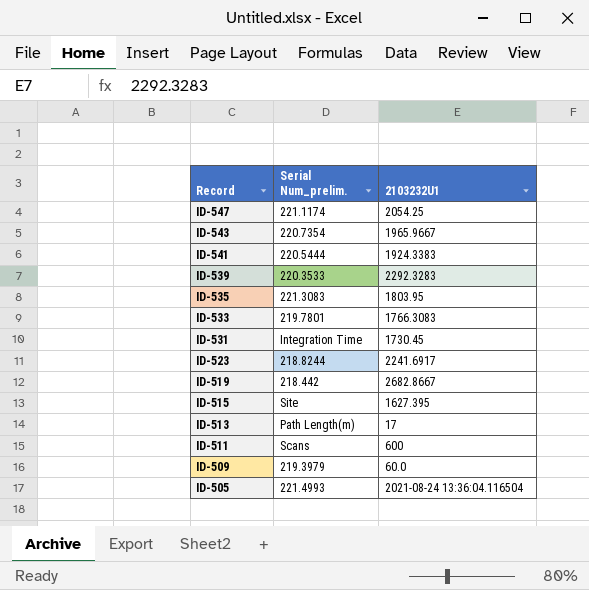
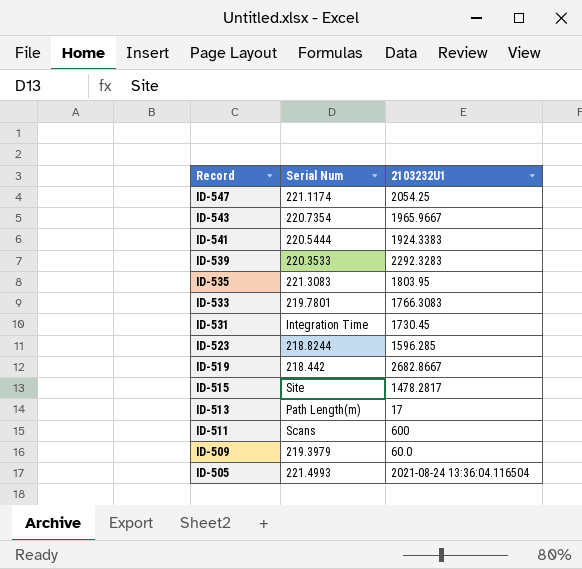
column name: Serial Num_prelim. -> Serial Num
ID-523 | 2103232U1: 2241.6917 -> 1596.285
ID-515 | 2103232U1: 1627.395 -> 1478.2817

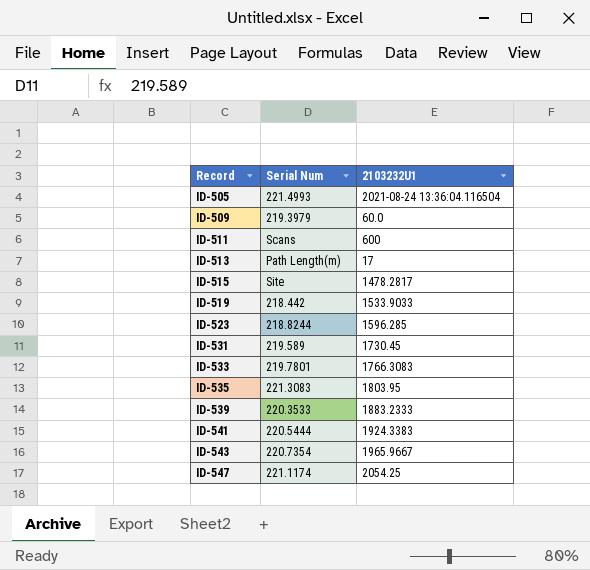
row order: Record descending -> Record ascending
ID-519 | 2103232U1: 2682.8667 -> 1533.9033
ID-531 | Serial Num: Integration Time -> 219.589
ID-539 | 2103232U1: 2292.3283 -> 1883.2333

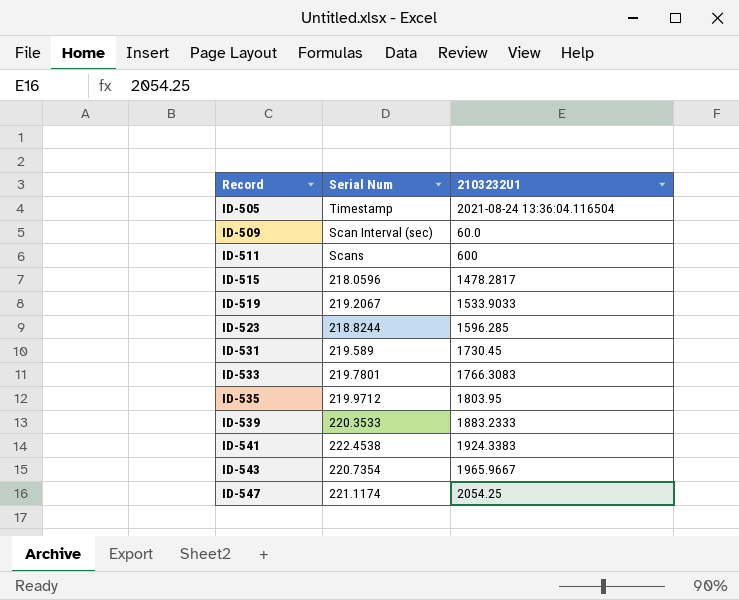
row ID-513: Path Length(m) | 17 -> none
ID-505 | Serial Num: 221.4993 -> Timestamp
ID-509 | Serial Num: 219.3979 -> Scan Interval (sec)
ID-515 | Serial Num: Site -> 218.0596
ID-519 | Serial Num: 218.442 -> 219.2067
ID-535 | Serial Num: 221.3083 -> 219.9712
ID-541 | Serial Num: 220.5444 -> 222.4538

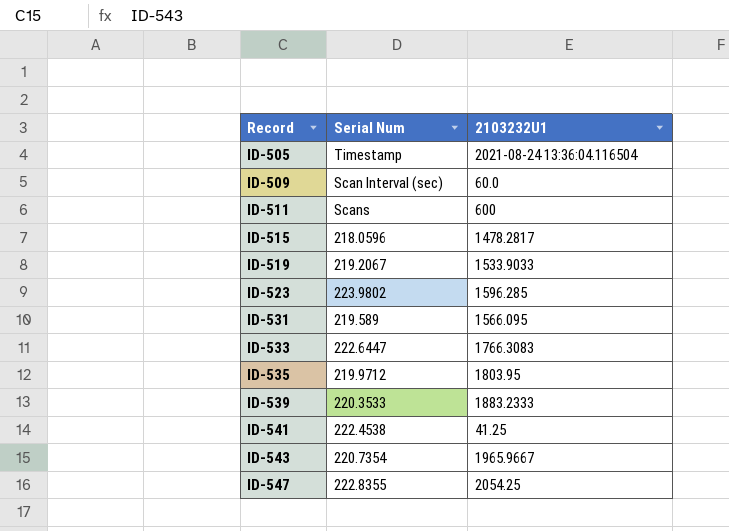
ID-523 | Serial Num: 218.8244 -> 223.9802
ID-531 | 2103232U1: 1730.45 -> 1566.095
ID-533 | Serial Num: 219.7801 -> 222.6447
ID-541 | 2103232U1: 1924.3383 -> 41.25
ID-547 | Serial Num: 221.1174 -> 222.8355

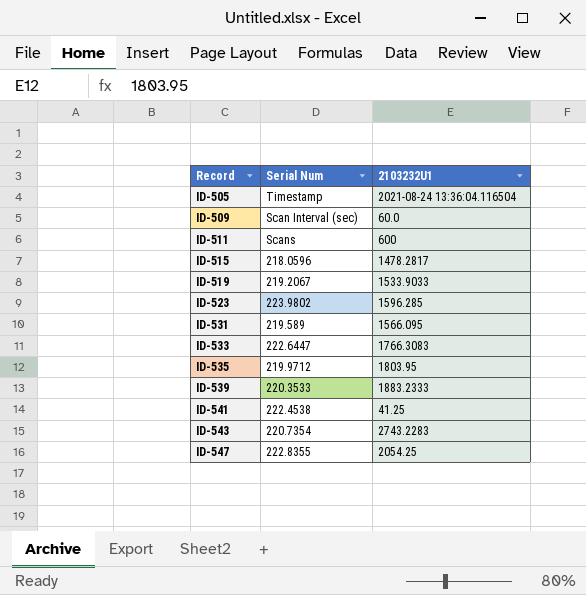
ID-543 | 2103232U1: 1965.9667 -> 2743.2283

